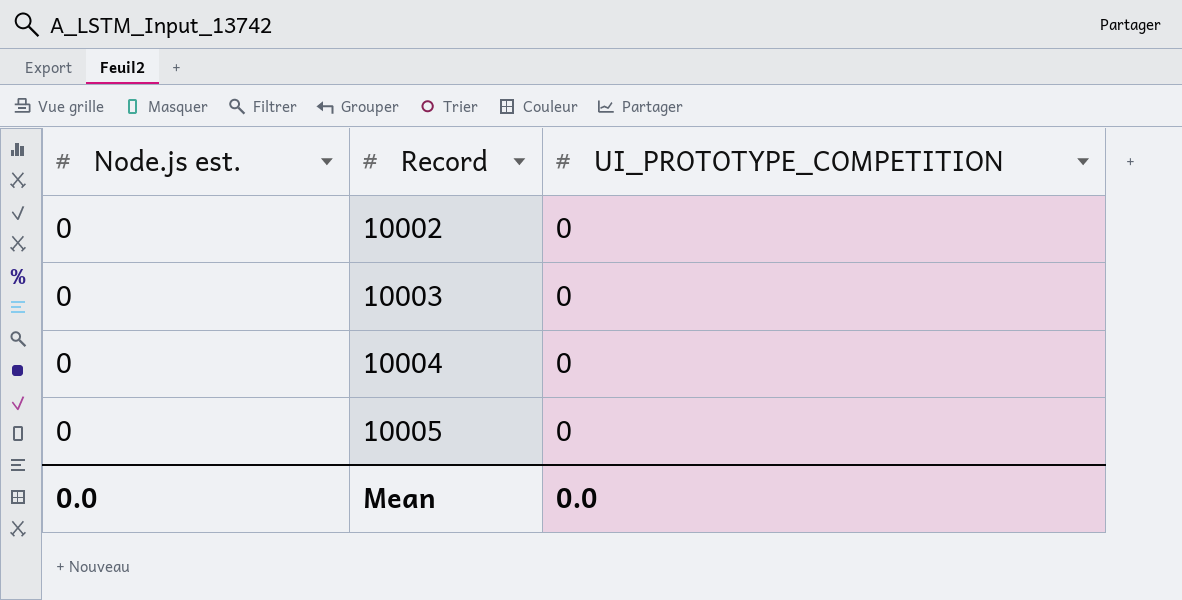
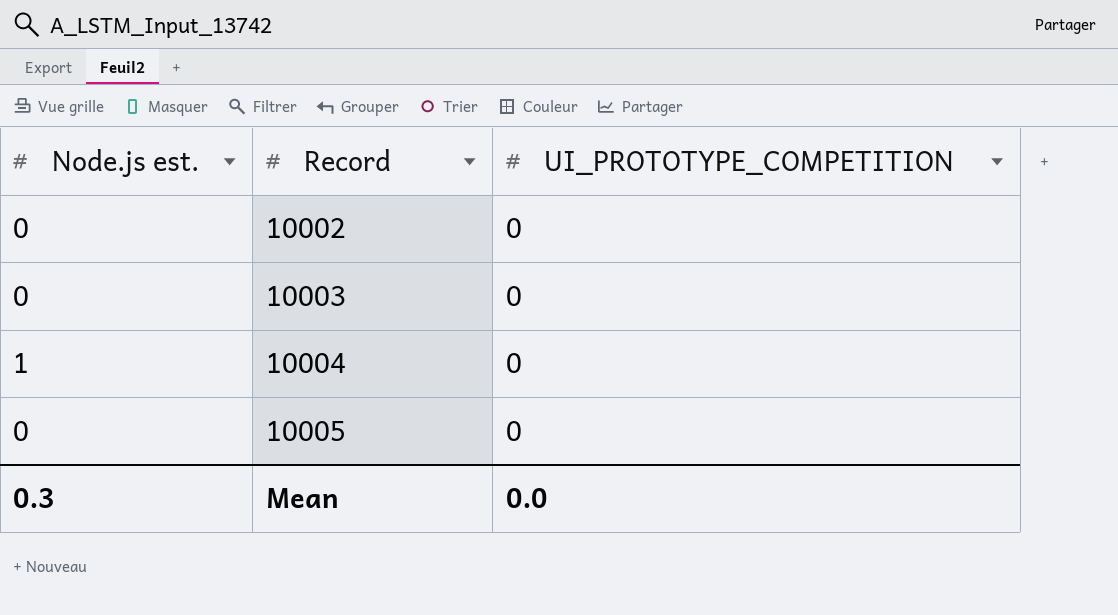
10004 | Node.js est.: 0 -> 1
Mean | Node.js est.: 0.0 -> 0.3

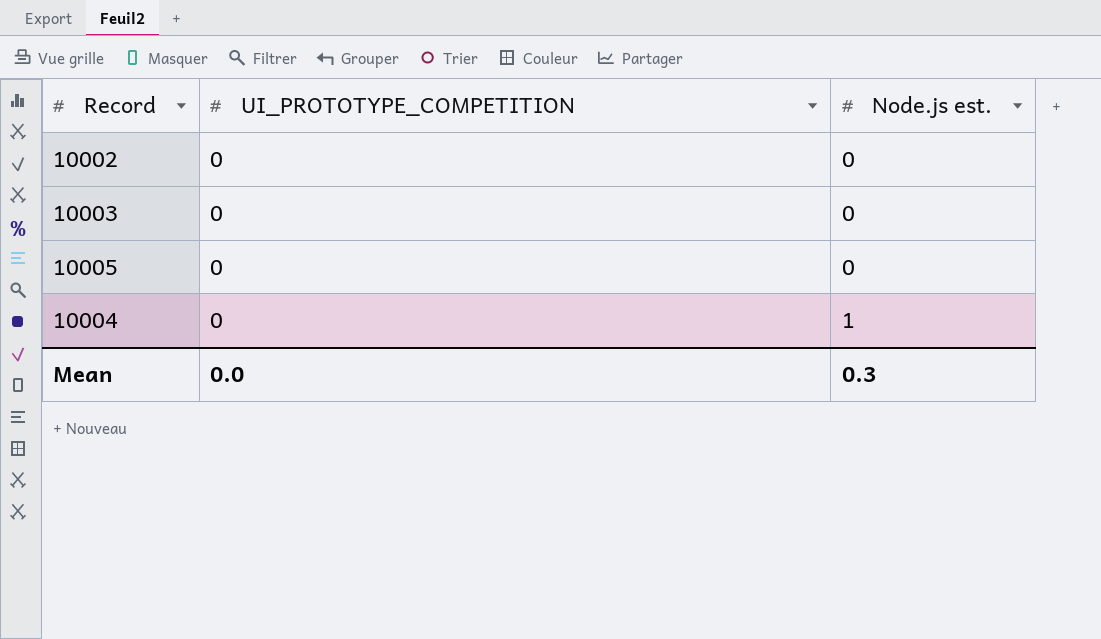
row order: Record ascending -> Node.js est. ascending
column Node.js est. | position: 1 -> 3

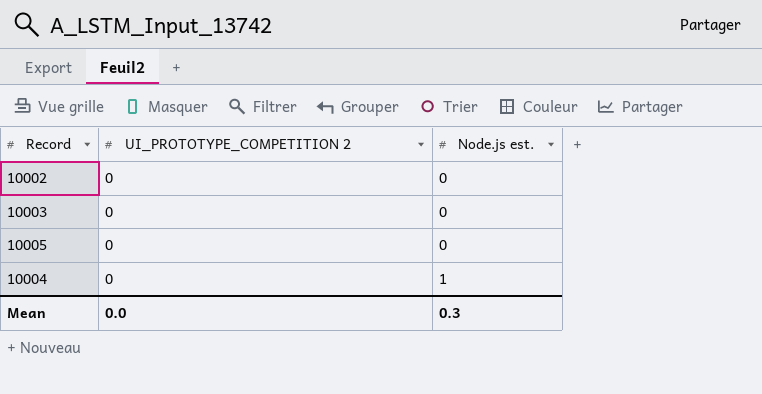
column name: UI_PROTOTYPE_COMPETITION -> UI_PROTOTYPE_COMPETITION 2

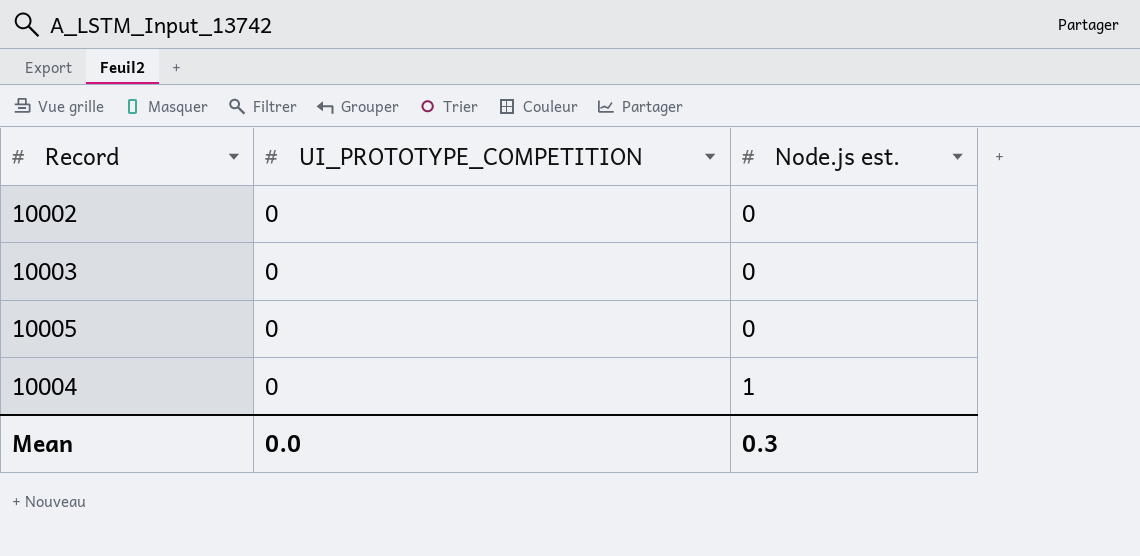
column name: UI_PROTOTYPE_COMPETITION 2 -> UI_PROTOTYPE_COMPETITION

